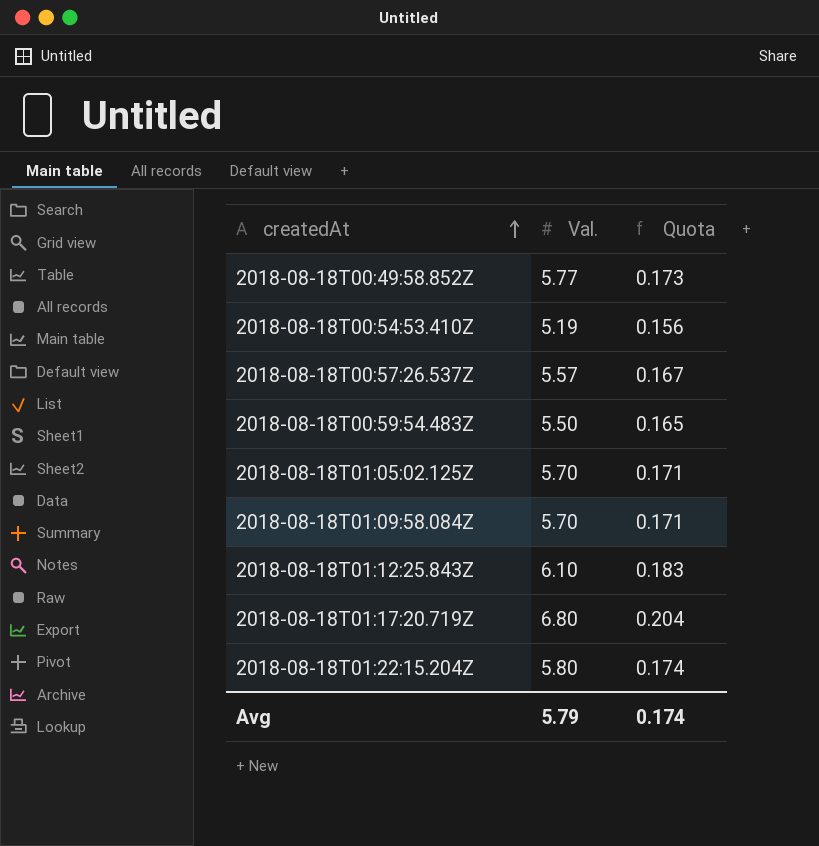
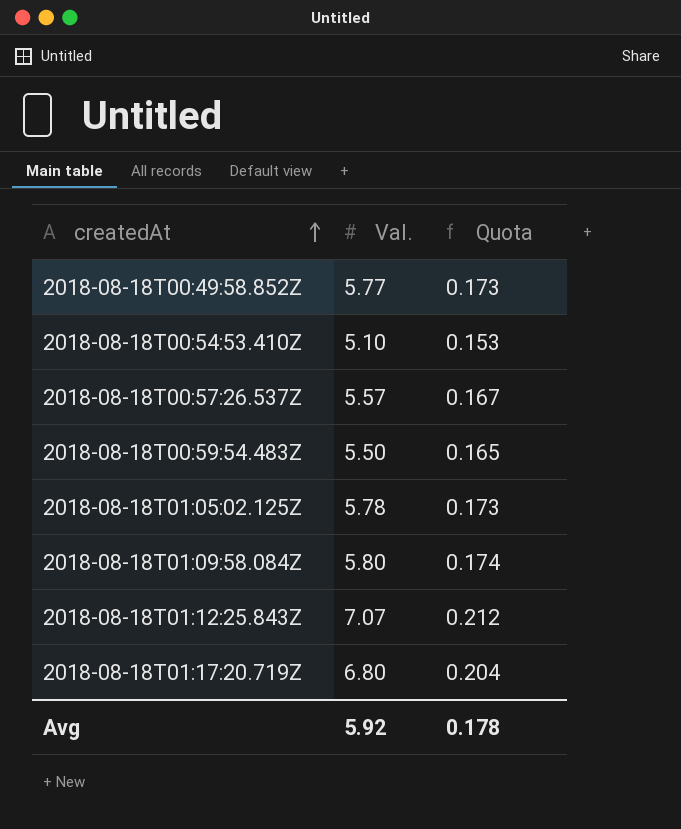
row 2018-08-18T01:22:15.204Z: 5.80 | 0.174 -> none
2018-08-18T00:54:53.410Z | Val.: 5.19 -> 5.10
2018-08-18T00:54:53.410Z | Quota: 0.156 -> 0.153
2018-08-18T01:05:02.125Z | Val.: 5.70 -> 5.78
2018-08-18T01:05:02.125Z | Quota: 0.171 -> 0.173
2018-08-18T01:09:58.084Z | Val.: 5.70 -> 5.80
2018-08-18T01:09:58.084Z | Quota: 0.171 -> 0.174
2018-08-18T01:12:25.843Z | Val.: 6.10 -> 7.07
2018-08-18T01:12:25.843Z | Quota: 0.183 -> 0.212
Avg | Val.: 5.79 -> 5.92
Avg | Quota: 0.174 -> 0.178

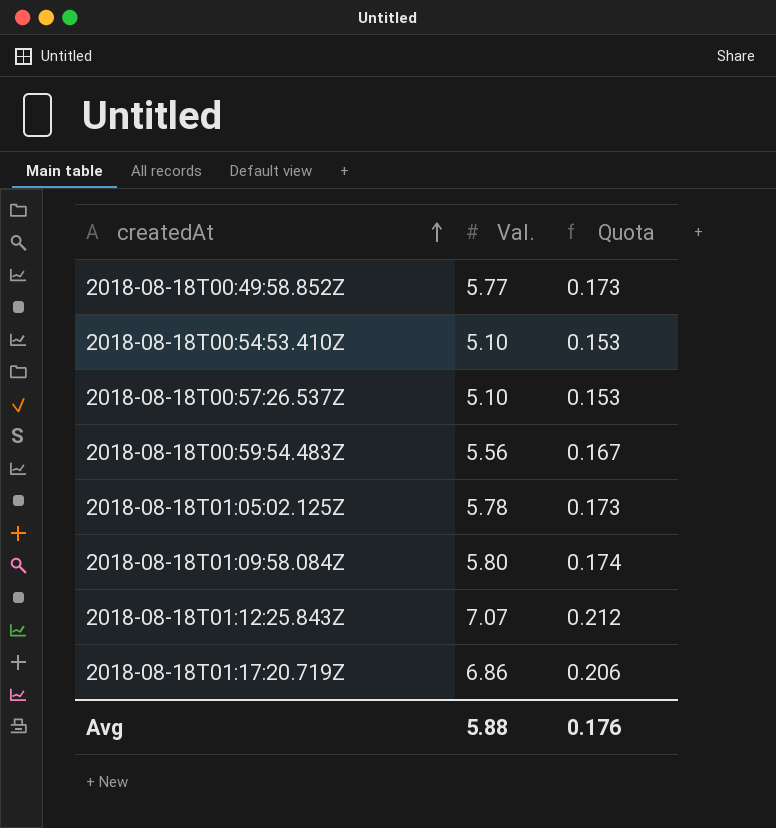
2018-08-18T00:57:26.537Z | Val.: 5.57 -> 5.10
2018-08-18T00:57:26.537Z | Quota: 0.167 -> 0.153
2018-08-18T00:59:54.483Z | Val.: 5.50 -> 5.56
2018-08-18T00:59:54.483Z | Quota: 0.165 -> 0.167
2018-08-18T01:17:20.719Z | Val.: 6.80 -> 6.86
2018-08-18T01:17:20.719Z | Quota: 0.204 -> 0.206
Avg | Val.: 5.92 -> 5.88
Avg | Quota: 0.178 -> 0.176

